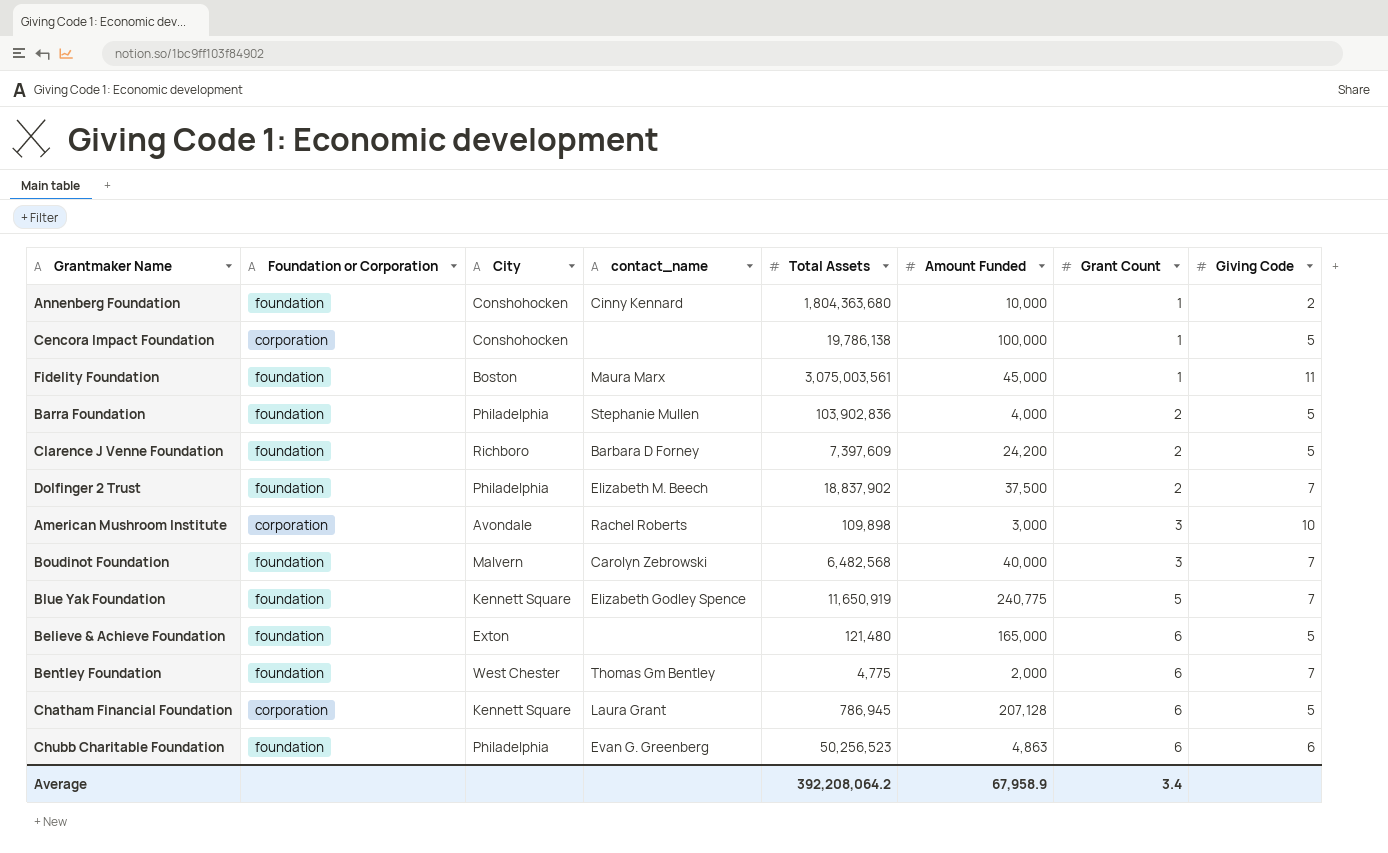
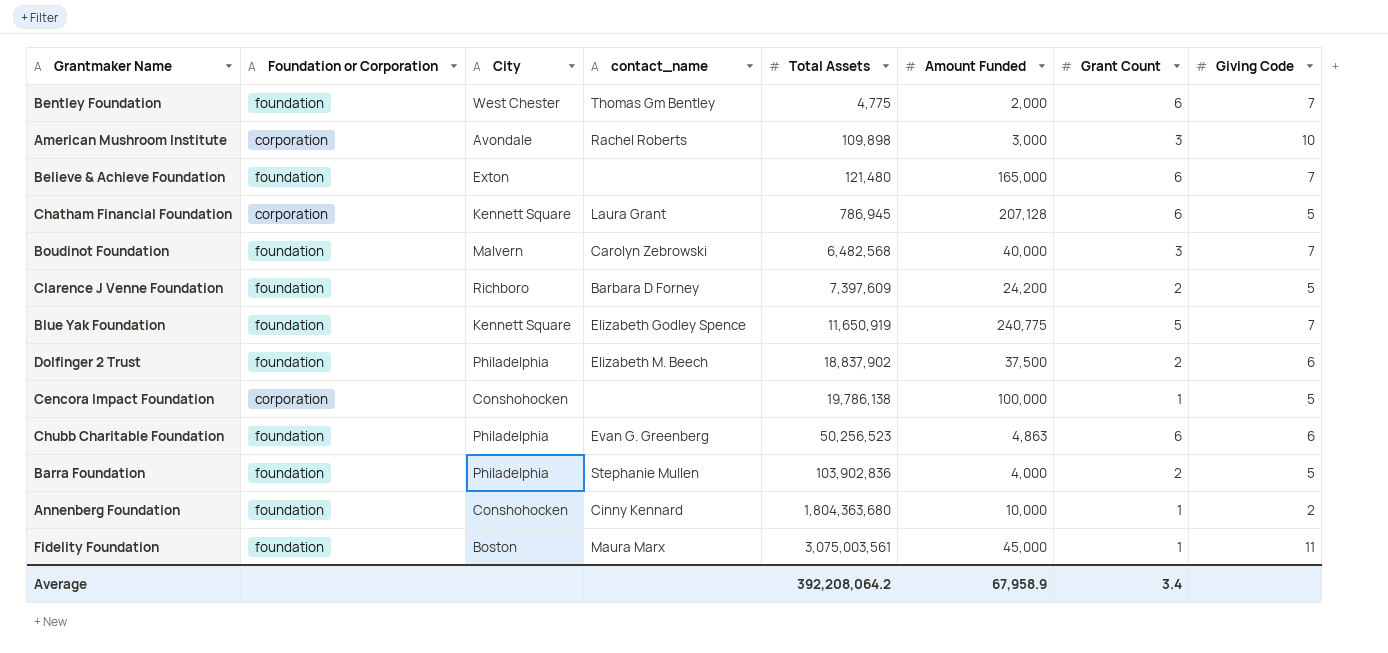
row order: Grant Count ascending -> Total Assets ascending
Believe & Achieve Foundation | Giving Code: 5 -> 7
Dolfinger 2 Trust | Giving Code: 7 -> 6

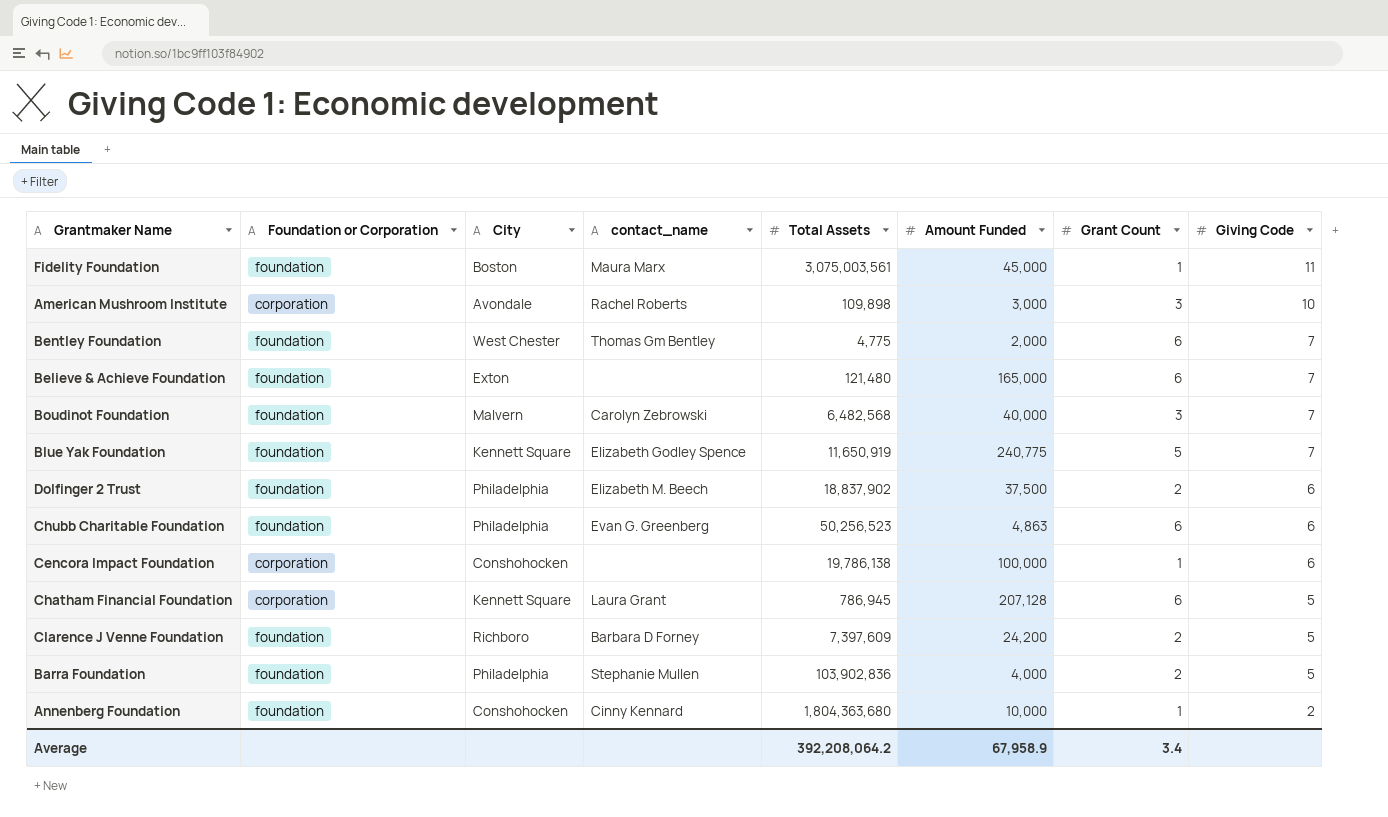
row order: Total Assets ascending -> Giving Code descending
Cencora Impact Foundation | Giving Code: 5 -> 6

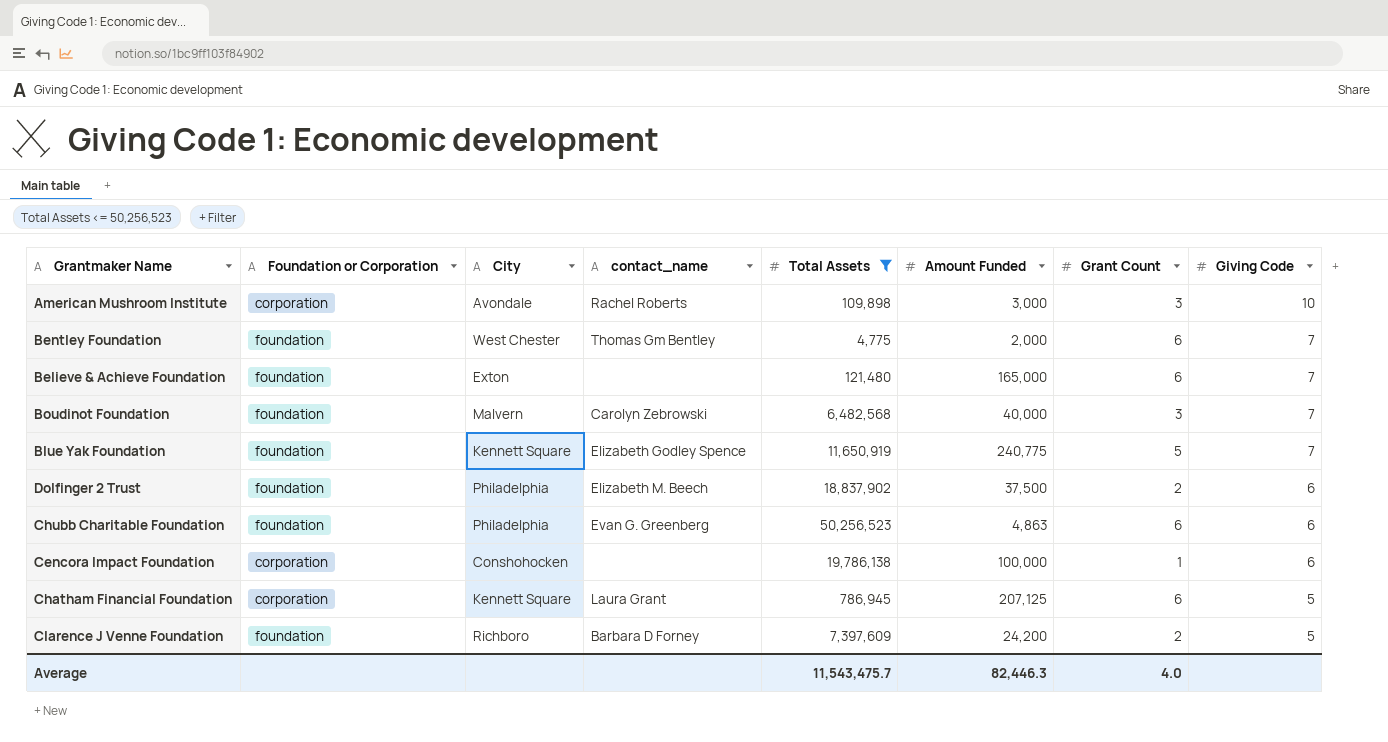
filter: none -> Total Assets <= 50,256,523
Chatham Financial Foundation | Amount Funded: 207,128 -> 207,125
Average | Total Assets: 392,208,064.2 -> 11,543,475.7
Average | Amount Funded: 67,958.9 -> 82,446.3
Average | Grant Count: 3.4 -> 4.0

